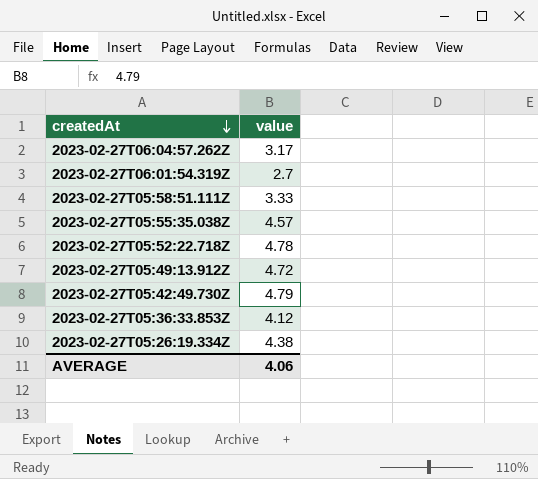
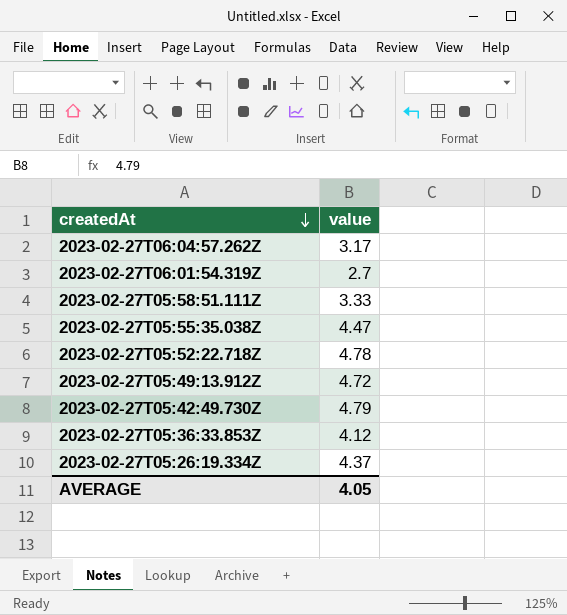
2023-02-27T05:55:35.038Z | value: 4.57 -> 4.47
2023-02-27T05:26:19.334Z | value: 4.38 -> 4.37
AVERAGE | value: 4.06 -> 4.05

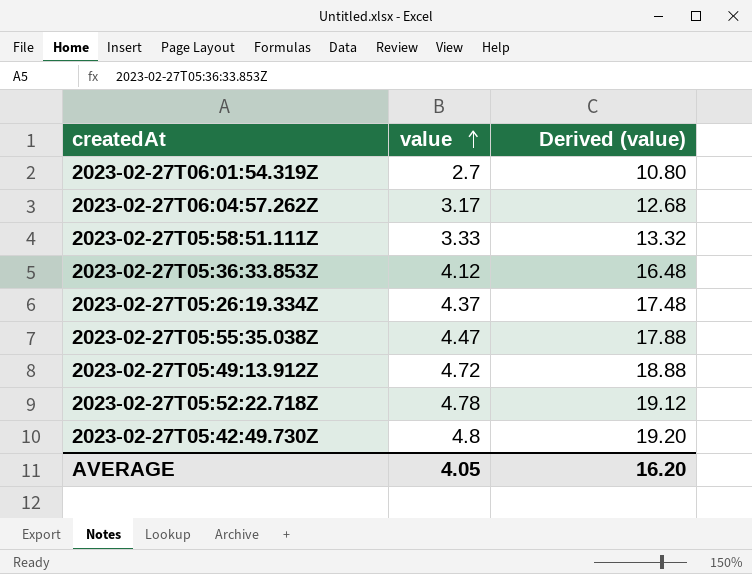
row order: createdAt descending -> value ascending
column Derived (value) | formula: none -> [value] * 4
2023-02-27T05:42:49.730Z | value: 4.79 -> 4.8

